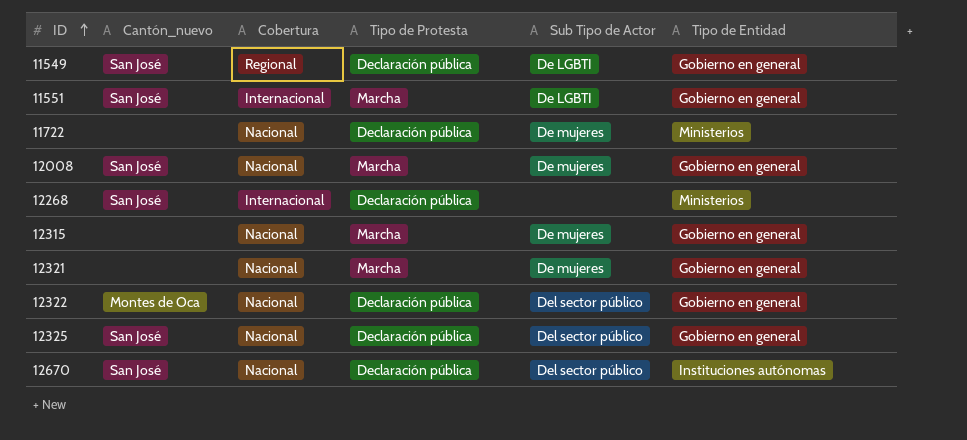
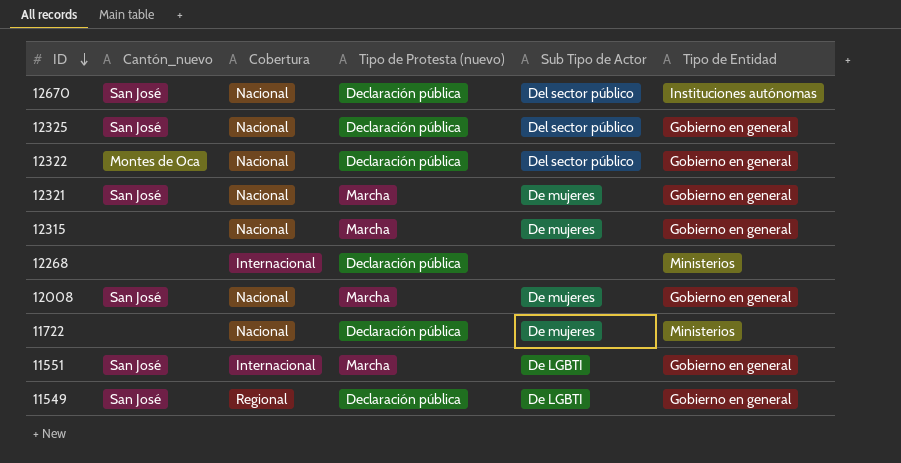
row order: ID ascending -> ID descending
column name: Tipo de Protesta -> Tipo de Protesta (nuevo)
12321 | Cantón_nuevo: none -> San José
12268 | Cantón_nuevo: San José -> none

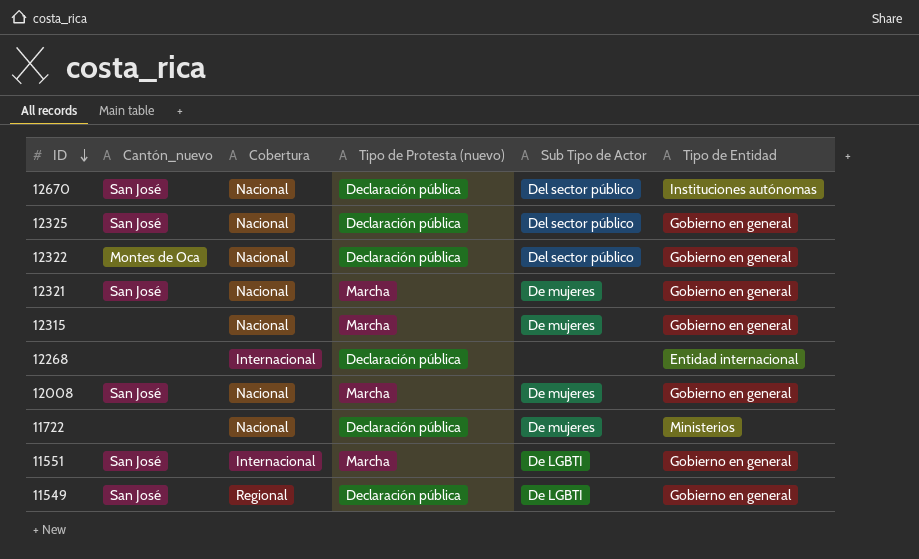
12268 | Tipo de Entidad: Ministerios -> Entidad internacional

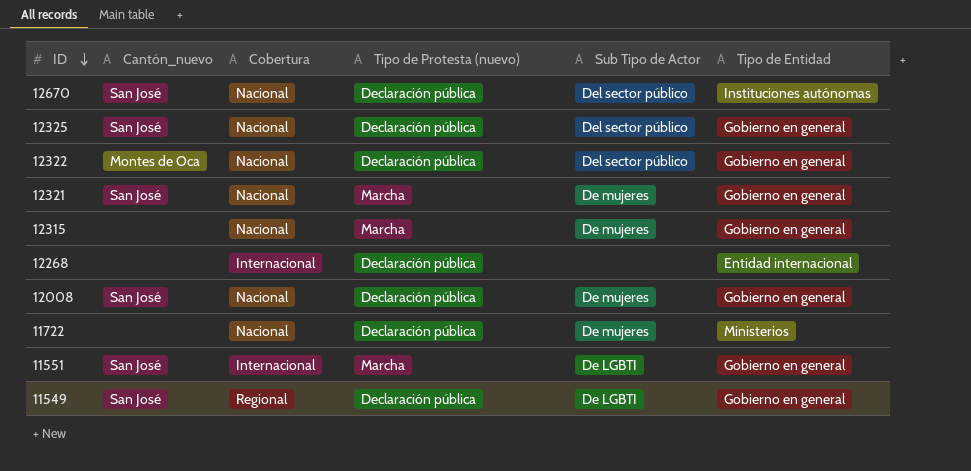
12008 | Tipo de Protesta (nuevo): Marcha -> Declaración pública

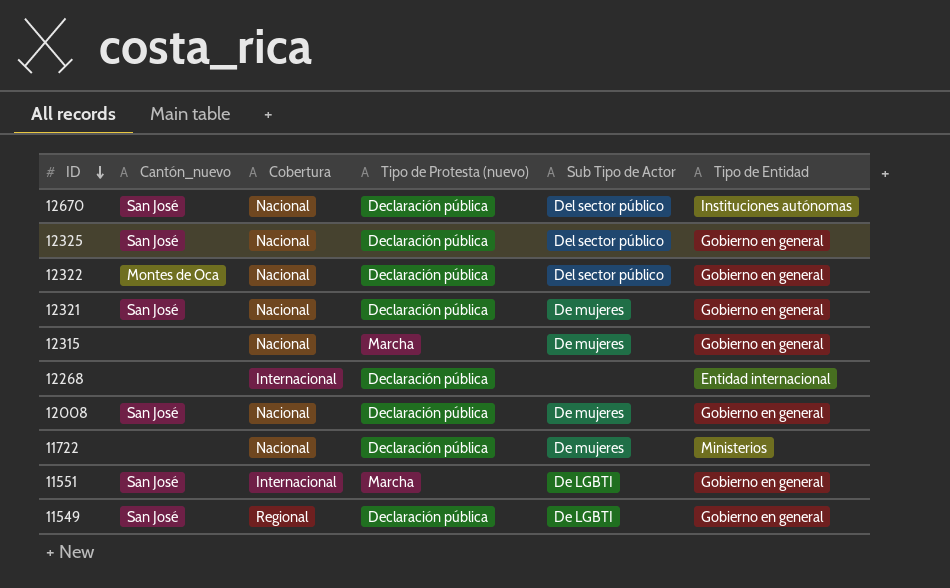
12321 | Tipo de Protesta (nuevo): Marcha -> Declaración pública

